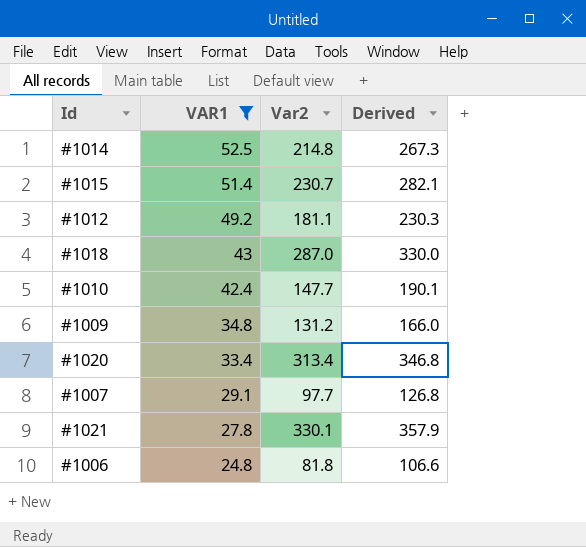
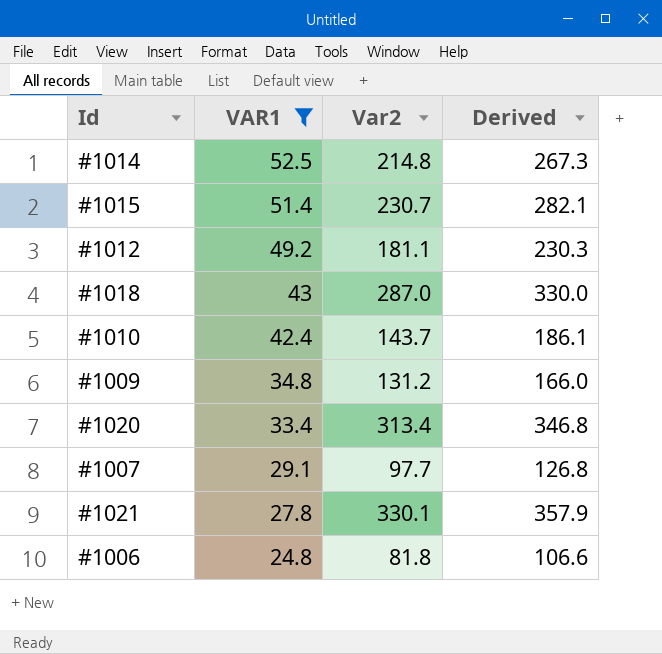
#1010 | Var2: 147.7 -> 143.7
#1010 | Derived: 190.1 -> 186.1

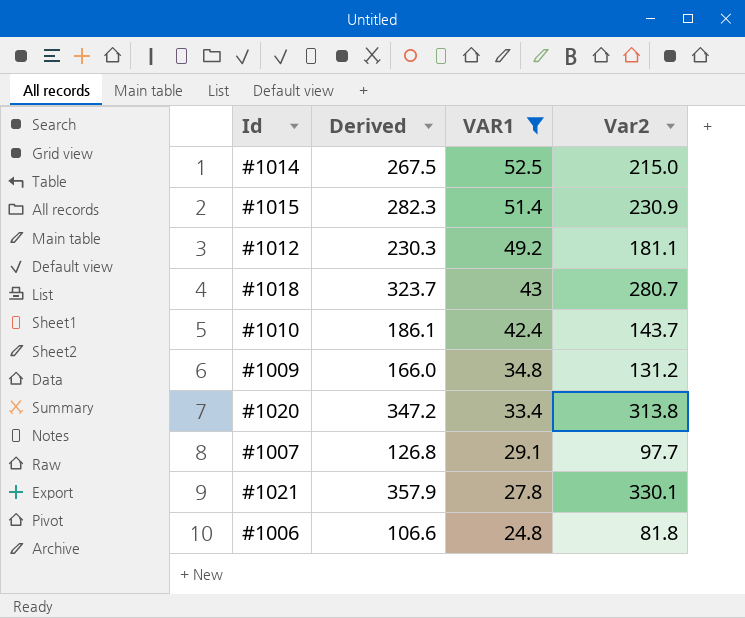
column Derived | position: 4 -> 2
#1014 | Derived: 267.3 -> 267.5
#1014 | Var2: 214.8 -> 215.0
#1015 | Derived: 282.1 -> 282.3
#1015 | Var2: 230.7 -> 230.9
#1018 | Derived: 330.0 -> 323.7
#1018 | Var2: 287.0 -> 280.7
#1020 | Derived: 346.8 -> 347.2
#1020 | Var2: 313.4 -> 313.8

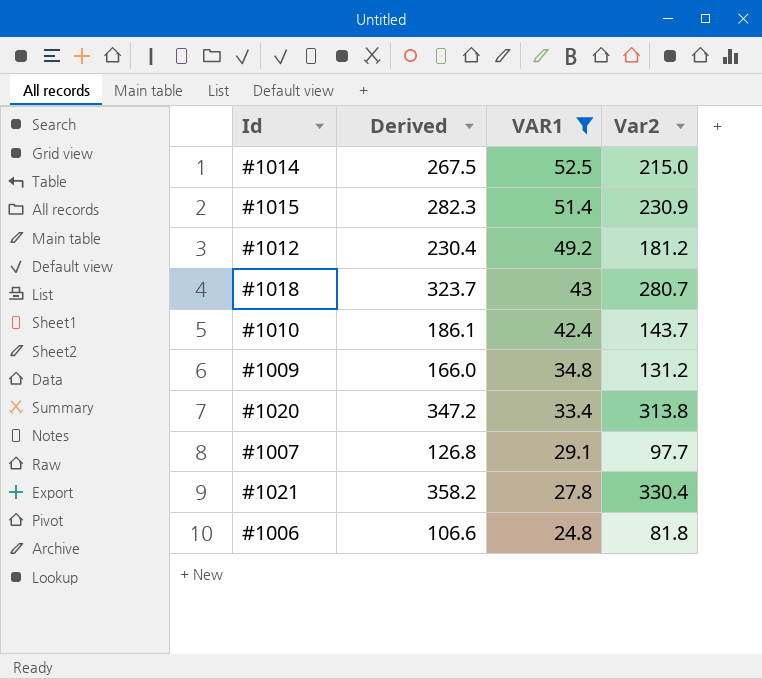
#1012 | Derived: 230.3 -> 230.4
#1012 | Var2: 181.1 -> 181.2
#1021 | Derived: 357.9 -> 358.2
#1021 | Var2: 330.1 -> 330.4

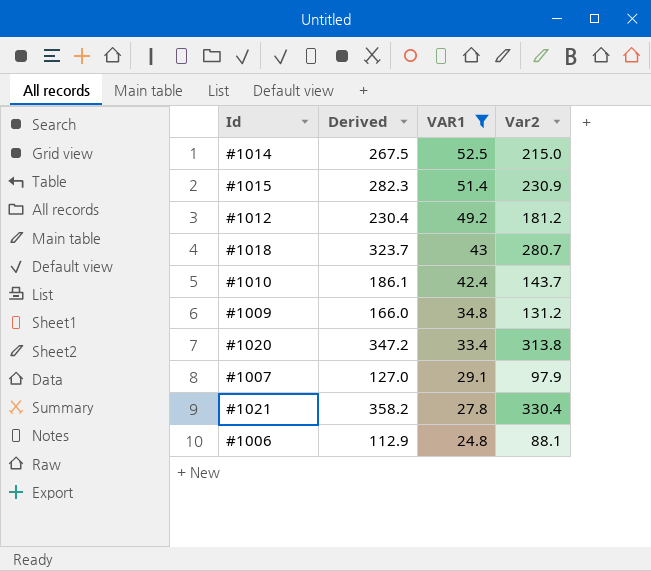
#1007 | Derived: 126.8 -> 127.0
#1007 | Var2: 97.7 -> 97.9
#1006 | Derived: 106.6 -> 112.9
#1006 | Var2: 81.8 -> 88.1

